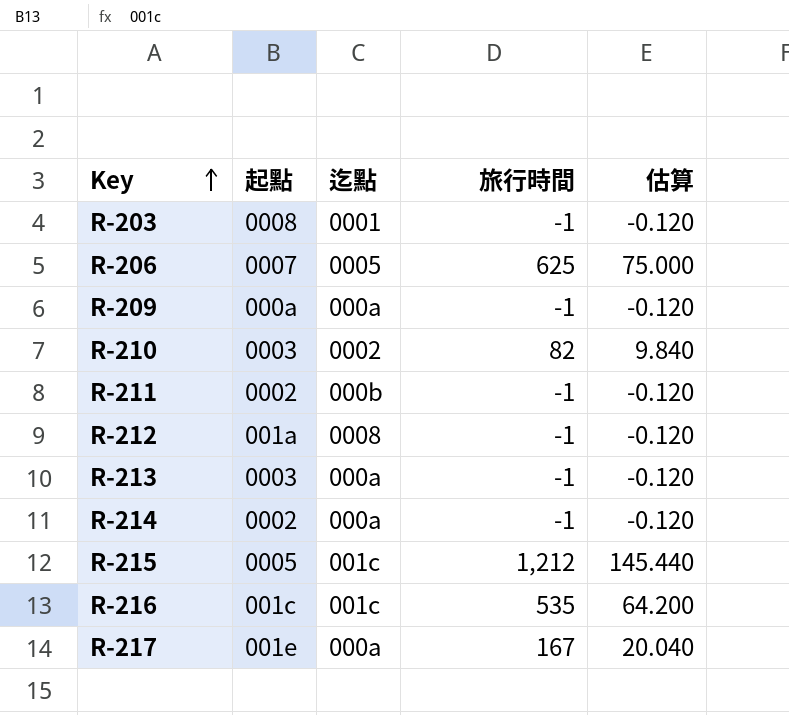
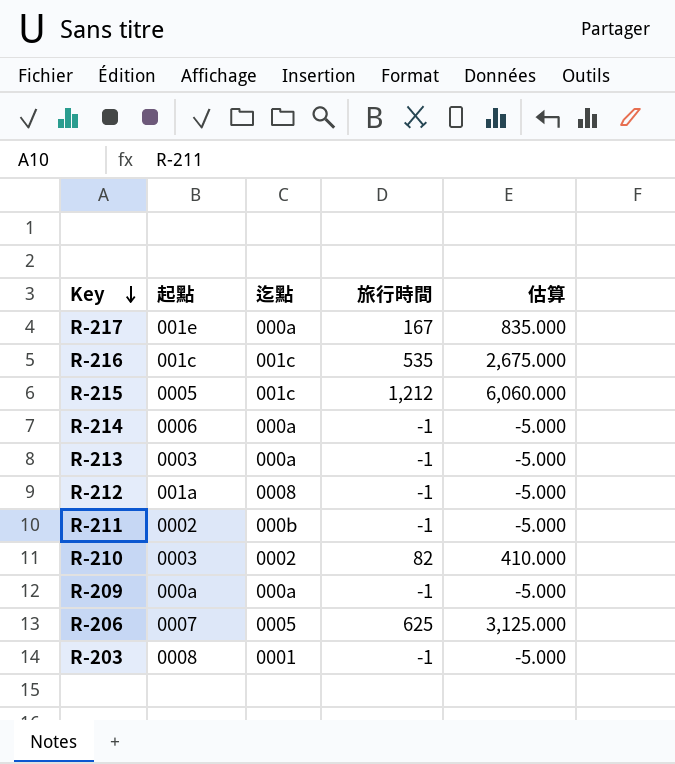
row order: Key ascending -> Key descending
column 估算 | formula: [旅行時間] * 0.12 -> [旅行時間] * 5
R-214 | 起點: 0002 -> 0006

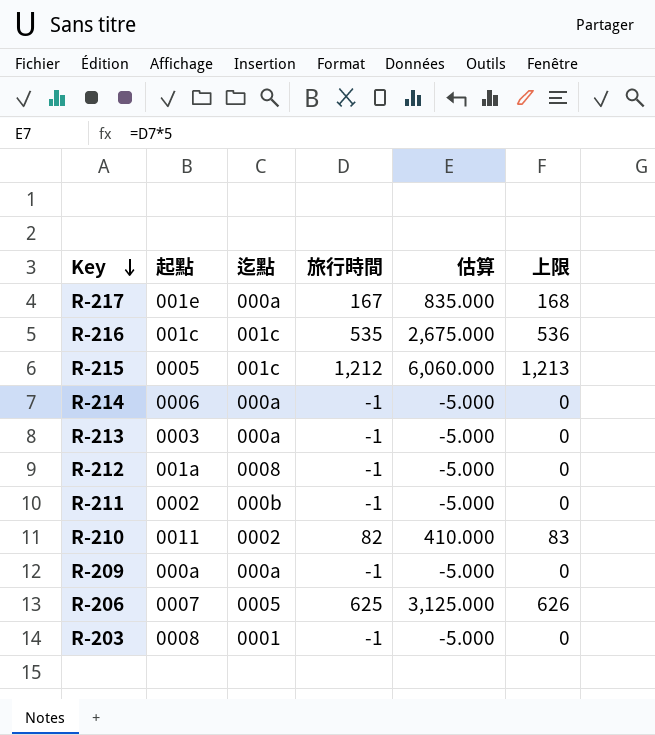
column 上限 | formula: none -> [旅行時間] + 1
R-210 | 起點: 0003 -> 0011

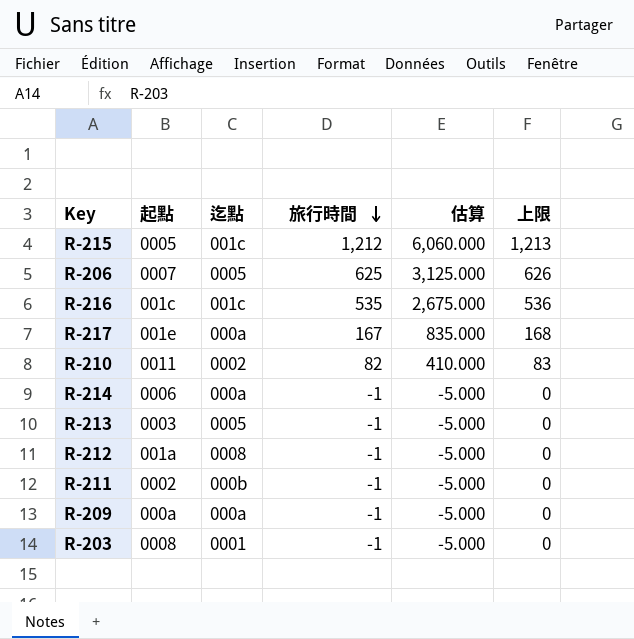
row order: Key descending -> 旅行時間 descending
R-213 | 迄點: 000a -> 0005

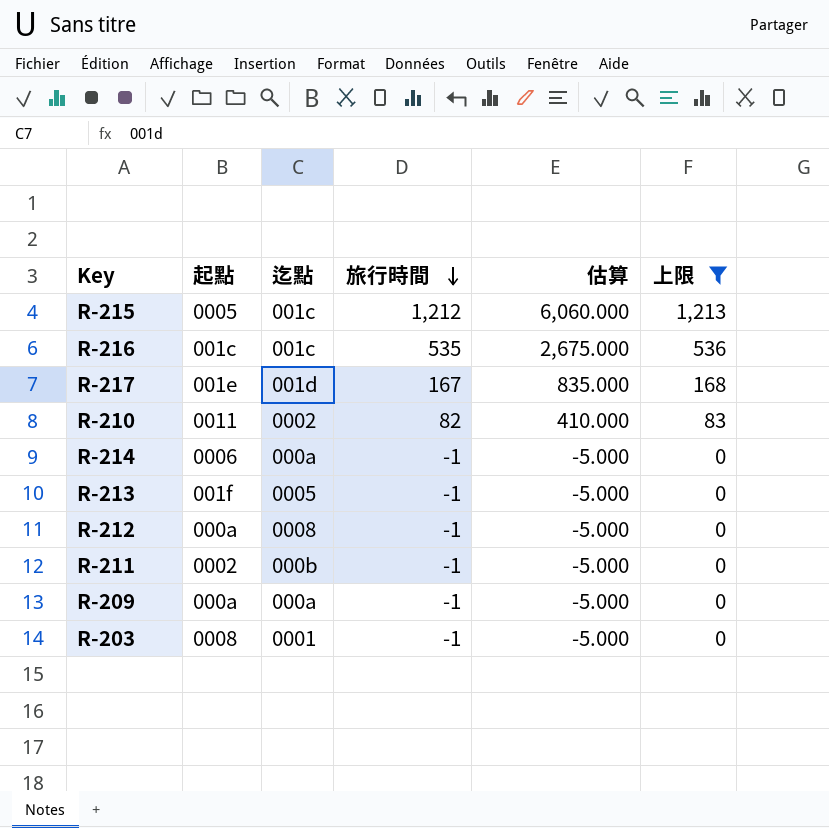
filter: none -> 上限 != 626
R-217 | 迄點: 000a -> 001d
R-213 | 起點: 0003 -> 001f
R-212 | 起點: 001a -> 000a

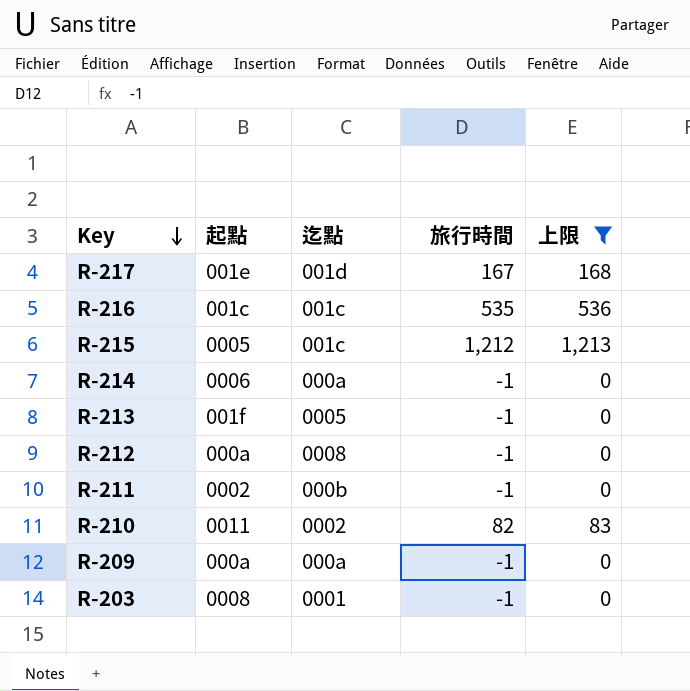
row order: 旅行時間 descending -> Key descending
column 估算 | formula: [旅行時間] * 5 -> none

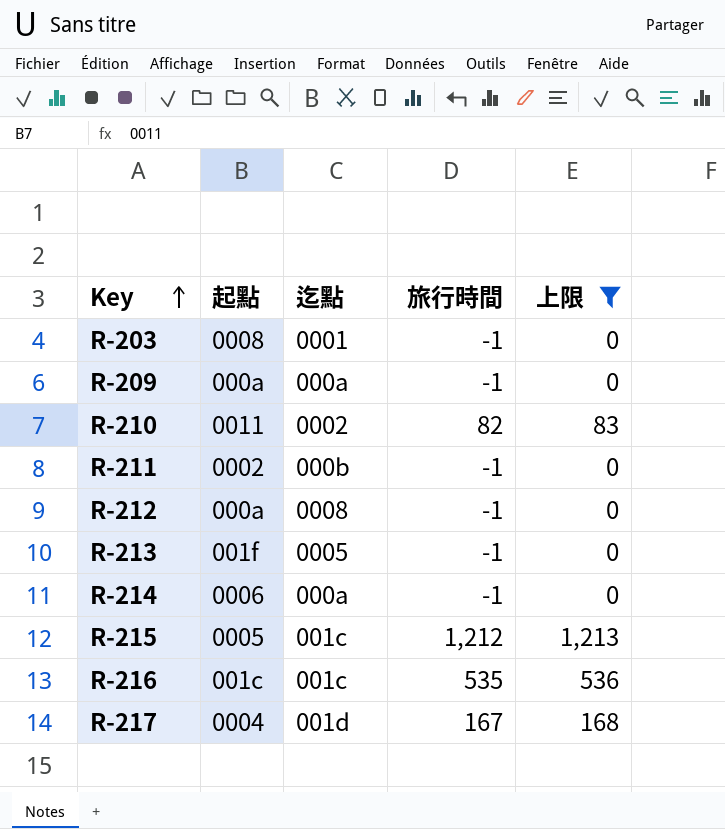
row order: Key descending -> Key ascending
R-217 | 起點: 001e -> 0004

